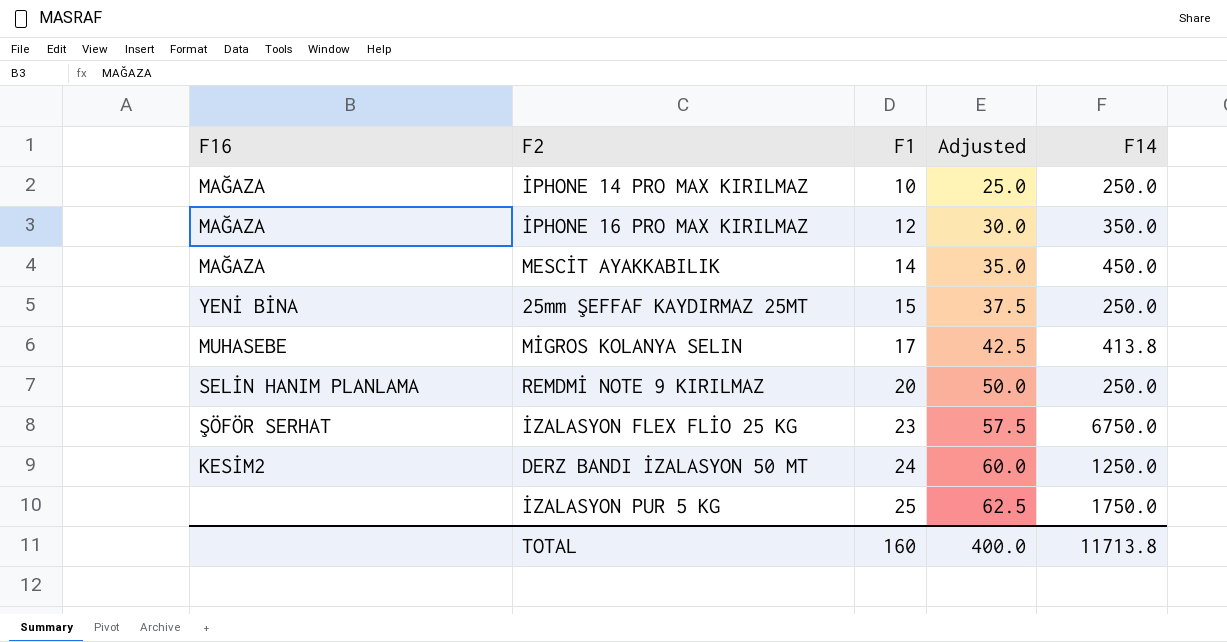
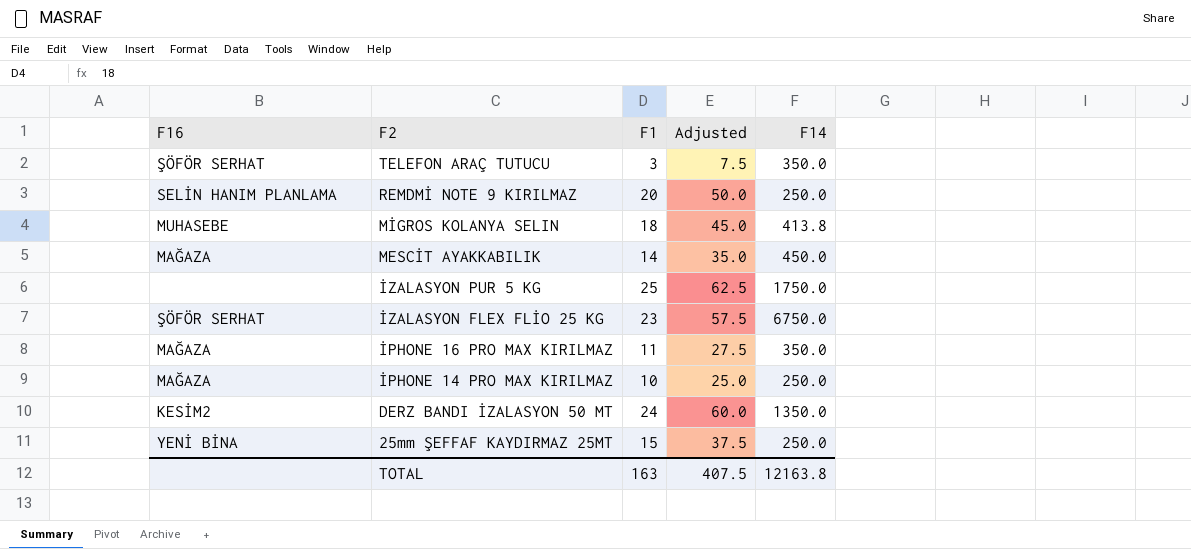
row order: F1 ascending -> F2 descending
row TELEFON ARAÇ TUTUCU: none -> ŞÖFÖR SERHAT | 3 | 7.5 | 350.0
MİGROS KOLANYA SELIN | F1: 17 -> 18
MİGROS KOLANYA SELIN | Adjusted: 42.5 -> 45.0
İPHONE 16 PRO MAX KIRILMAZ | F1: 12 -> 11
İPHONE 16 PRO MAX KIRILMAZ | Adjusted: 30.0 -> 27.5
DERZ BANDI İZALASYON 50 MT | F14: 1250.0 -> 1350.0
TOTAL | F1: 160 -> 163
TOTAL | Adjusted: 400.0 -> 407.5
TOTAL | F14: 11713.8 -> 12163.8

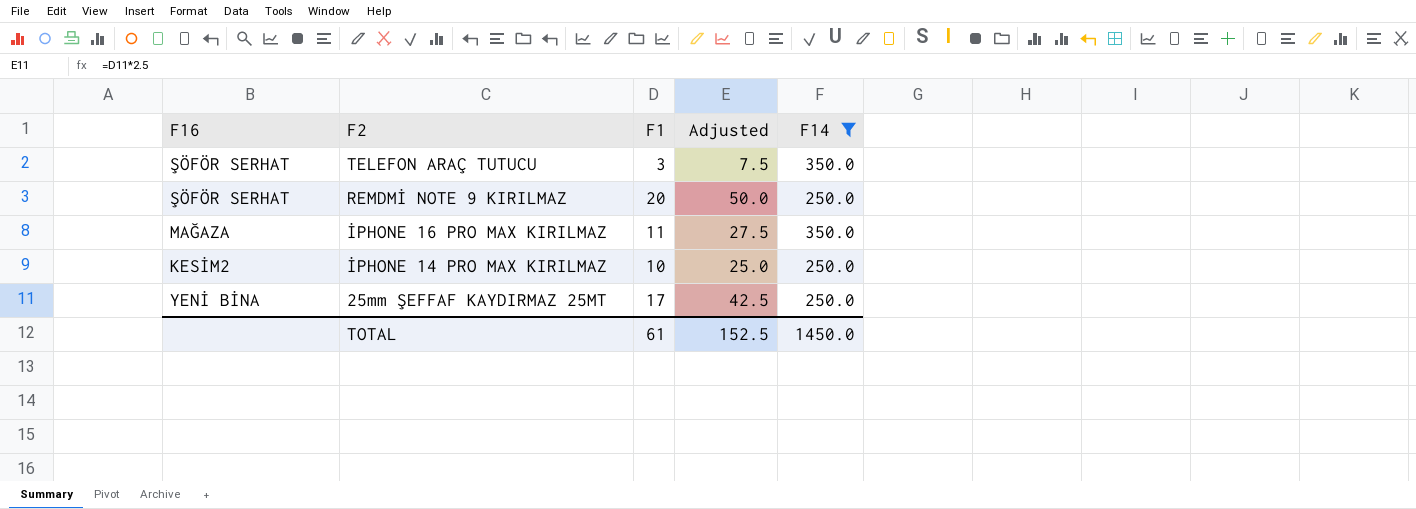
filter: none -> F14 <= 350.0
REMDMİ NOTE 9 KIRILMAZ | F16: SELİN HANIM PLANLAMA -> ŞÖFÖR SERHAT
İPHONE 14 PRO MAX KIRILMAZ | F16: MAĞAZA -> KESİM2
25mm ŞEFFAF KAYDIRMAZ 25MT | F1: 15 -> 17
25mm ŞEFFAF KAYDIRMAZ 25MT | Adjusted: 37.5 -> 42.5
TOTAL | F1: 163 -> 61
TOTAL | Adjusted: 407.5 -> 152.5
TOTAL | F14: 12163.8 -> 1450.0

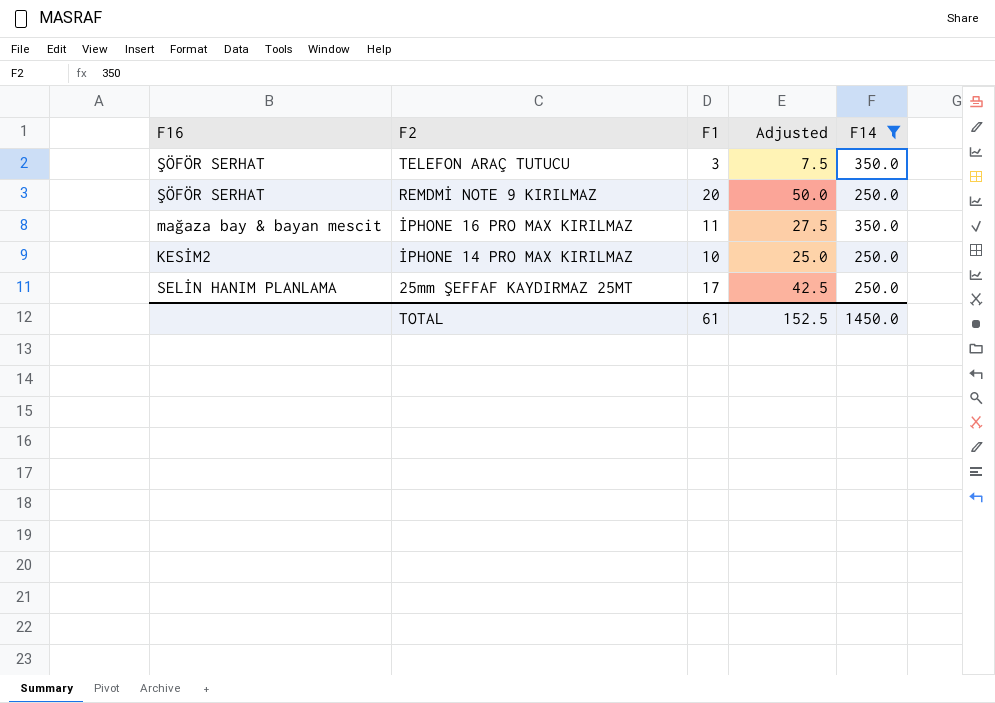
İPHONE 16 PRO MAX KIRILMAZ | F16: MAĞAZA -> mağaza bay & bayan mescit
25mm ŞEFFAF KAYDIRMAZ 25MT | F16: YENİ BİNA -> SELİN HANIM PLANLAMA

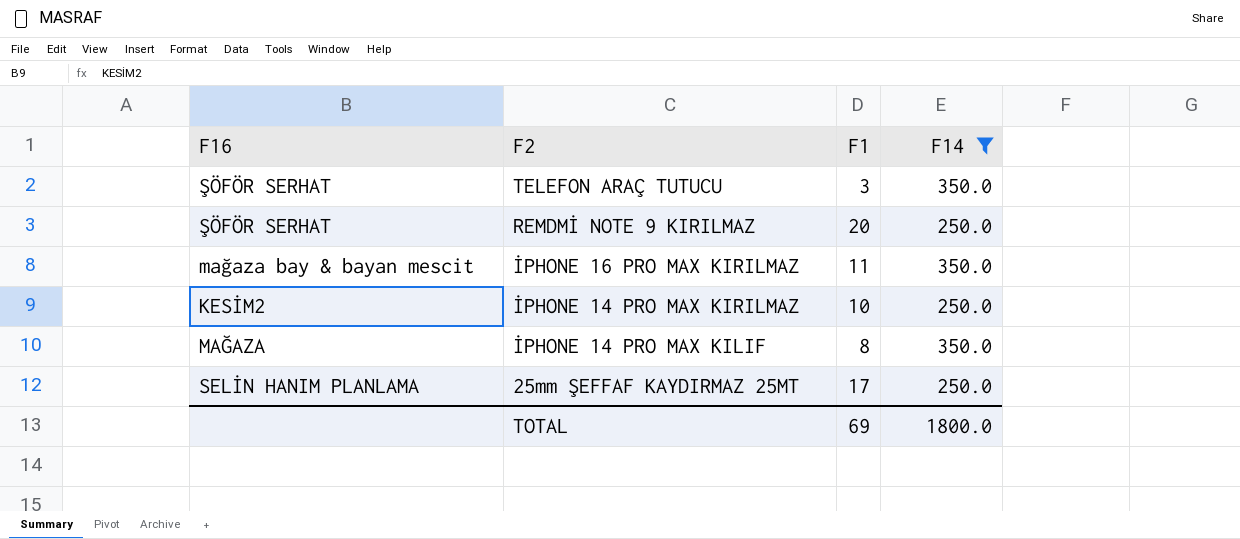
column Adjusted | formula: [F1] * 2.5 -> none
row İPHONE 14 PRO MAX KILIF: none -> MAĞAZA | 8 | 350.0
TOTAL | F1: 61 -> 69
TOTAL | F14: 1450.0 -> 1800.0

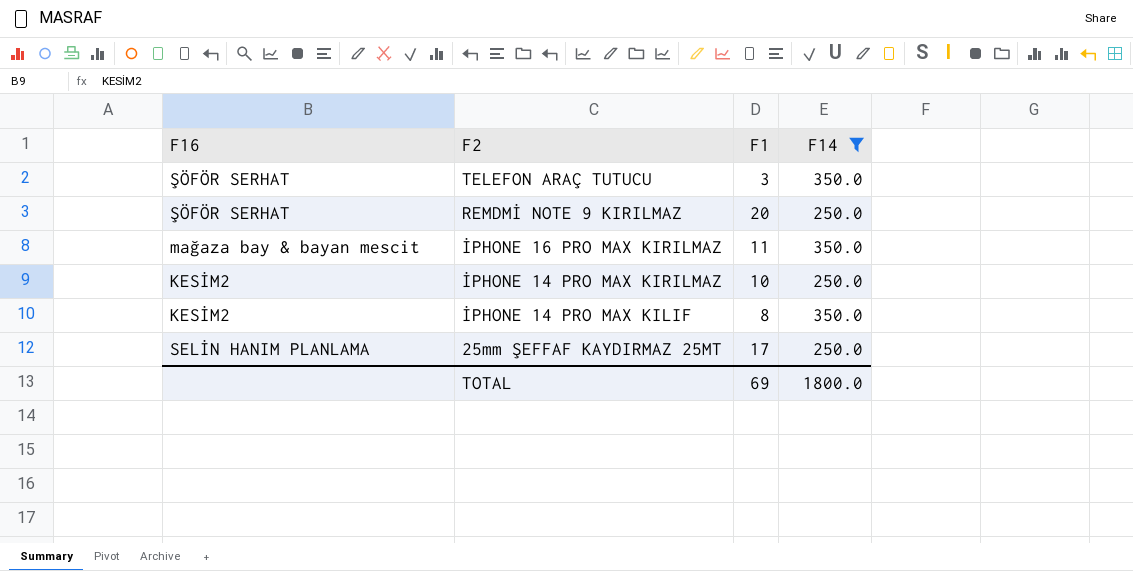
İPHONE 14 PRO MAX KILIF | F16: MAĞAZA -> KESİM2

